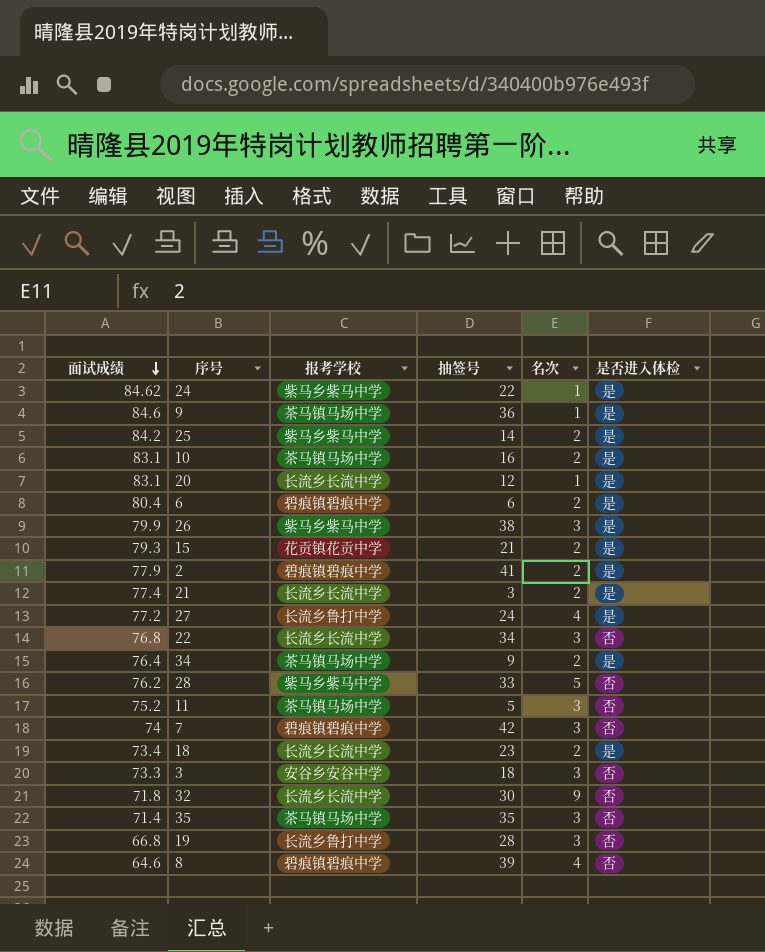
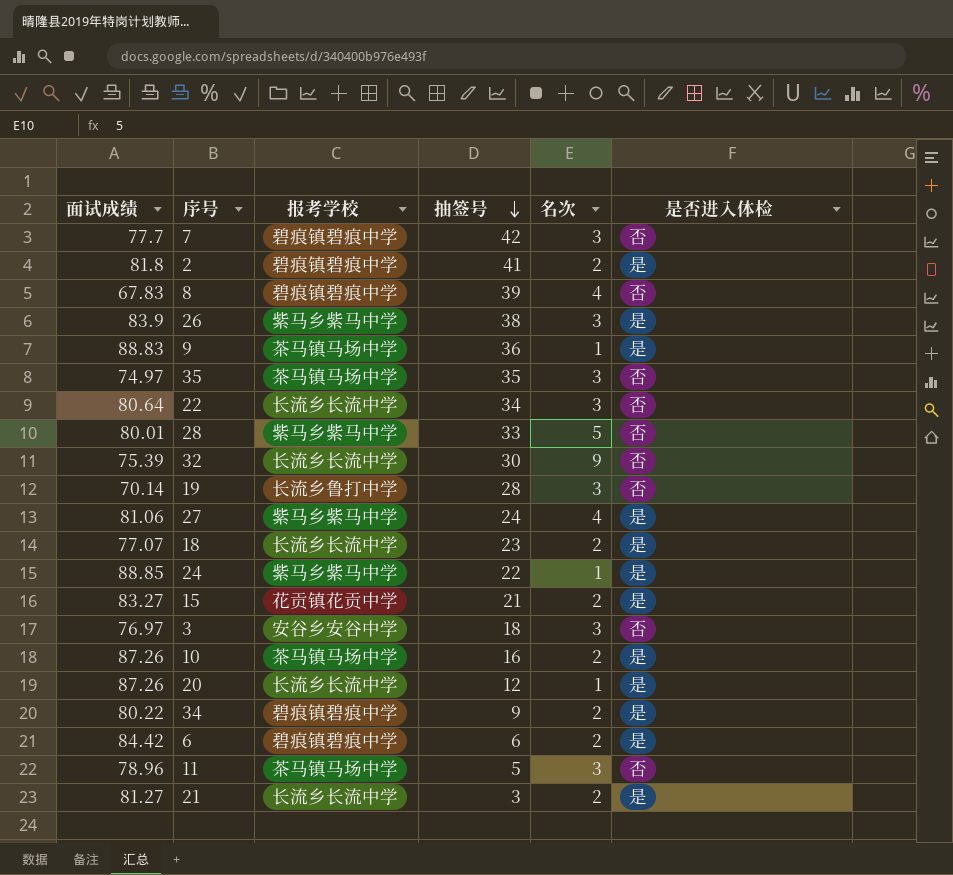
row order: 面试成绩 descending -> 抽签号 descending
row 25: 84.2 | 紫马乡紫马中学 | 14 | 2 | 是 -> none
7 | 面试成绩: 74 -> 77.7
2 | 面试成绩: 77.9 -> 81.8
8 | 面试成绩: 64.6 -> 67.83
26 | 面试成绩: 79.9 -> 83.9
9 | 面试成绩: 84.6 -> 88.83
35 | 面试成绩: 71.4 -> 74.97
22 | 面试成绩: 76.8 -> 80.64
28 | 面试成绩: 76.2 -> 80.01
32 | 面试成绩: 71.8 -> 75.39
19 | 面试成绩: 66.8 -> 70.14
27 | 面试成绩: 77.2 -> 81.06
27 | 报考学校: 长流乡鲁打中学 -> 紫马乡紫马中学
18 | 面试成绩: 73.4 -> 77.07
24 | 面试成绩: 84.62 -> 88.85
15 | 面试成绩: 79.3 -> 83.27
3 | 面试成绩: 73.3 -> 76.97
10 | 面试成绩: 83.1 -> 87.26
20 | 面试成绩: 83.1 -> 87.26
34 | 面试成绩: 76.4 -> 80.22
34 | 报考学校: 茶马镇马场中学 -> 碧痕镇碧痕中学
6 | 面试成绩: 80.4 -> 84.42
11 | 面试成绩: 75.2 -> 78.96
21 | 面试成绩: 77.4 -> 81.27

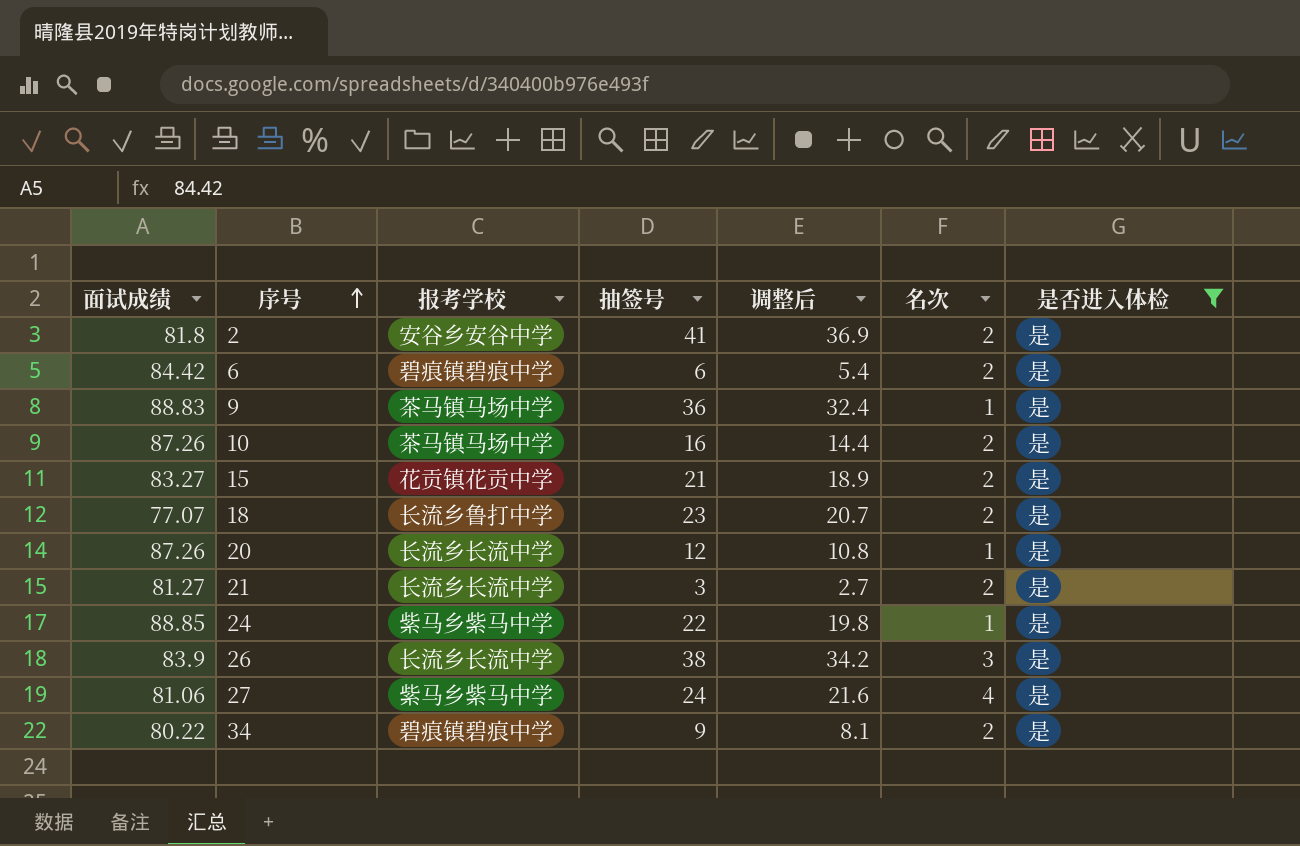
filter: none -> 是否进入体检 = 是
row order: 抽签号 descending -> 序号 ascending
column 调整后 | formula: none -> [抽签号] * 0.9
2 | 报考学校: 碧痕镇碧痕中学 -> 安谷乡安谷中学
18 | 报考学校: 长流乡长流中学 -> 长流乡鲁打中学
26 | 报考学校: 紫马乡紫马中学 -> 长流乡长流中学

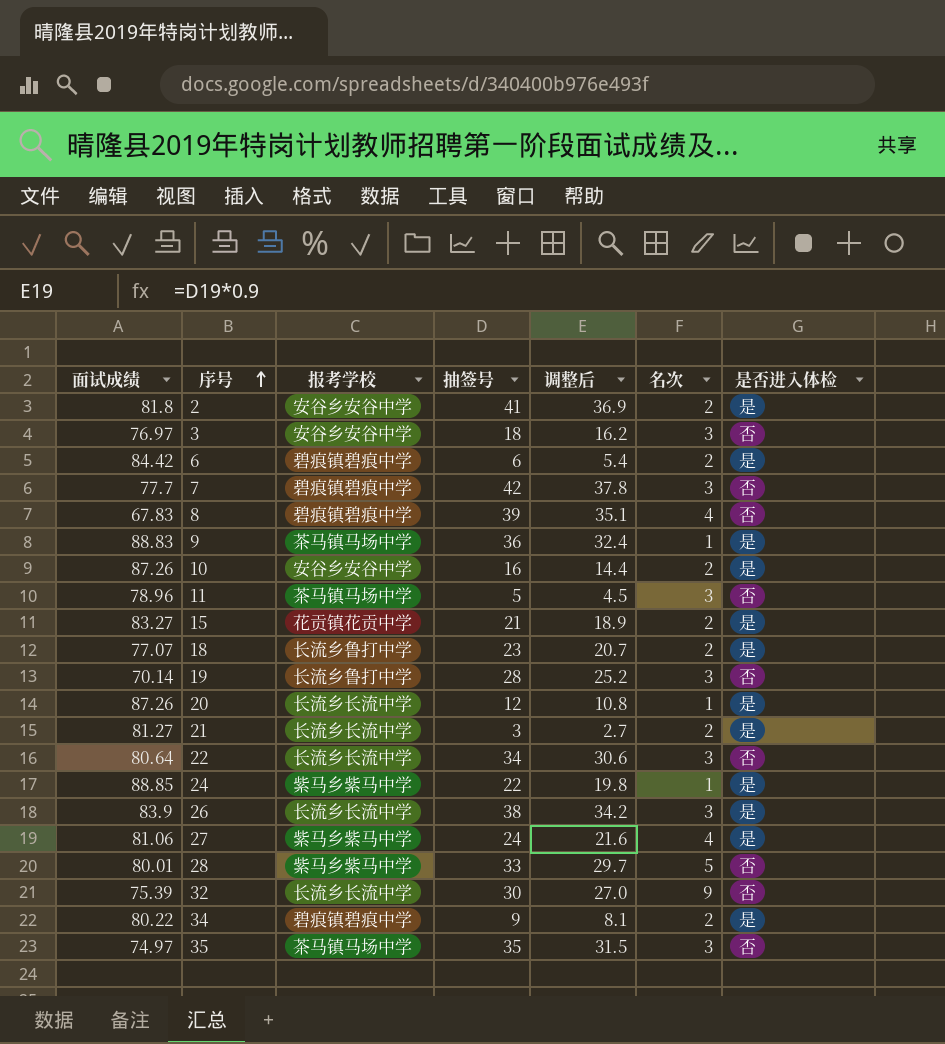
filter: 是否进入体检 = 是 -> none
10 | 报考学校: 茶马镇马场中学 -> 安谷乡安谷中学

